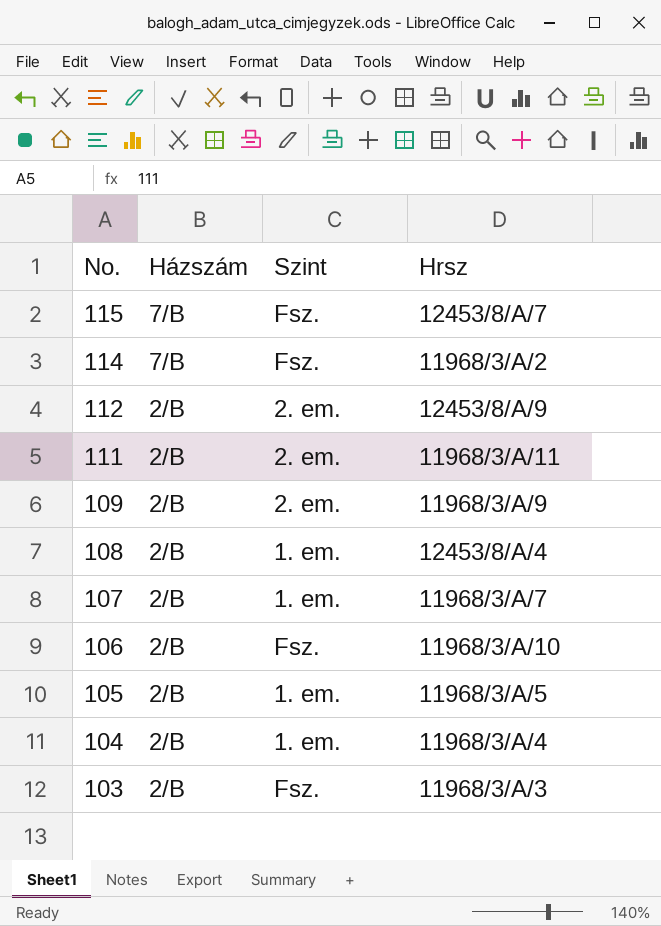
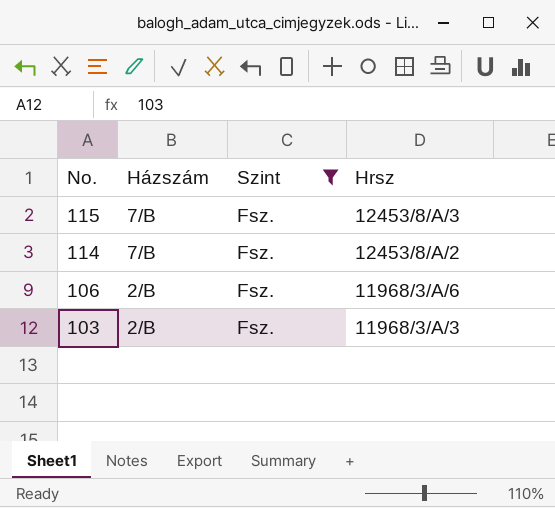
filter: none -> Szint = Fsz.
115 | Hrsz: 12453/8/A/7 -> 12453/8/A/3
114 | Hrsz: 11968/3/A/2 -> 12453/8/A/2
106 | Hrsz: 11968/3/A/10 -> 11968/3/A/6

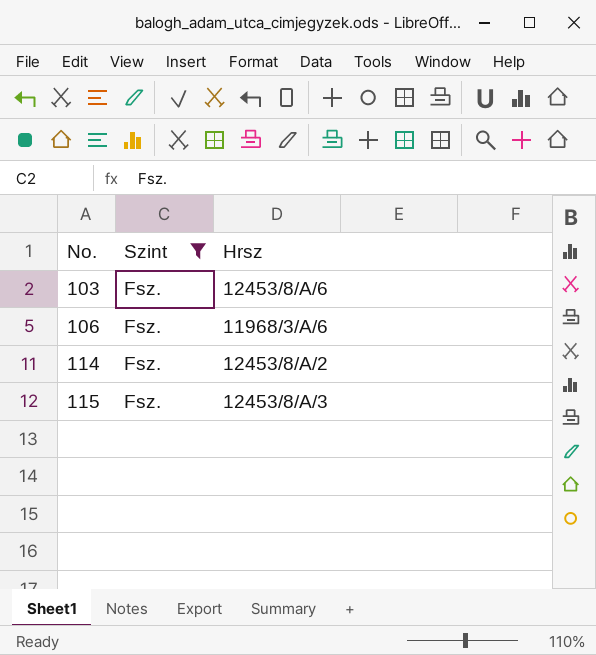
row order: No. descending -> No. ascending
column Házszám | position: 2 -> none
103 | Hrsz: 11968/3/A/3 -> 12453/8/A/6

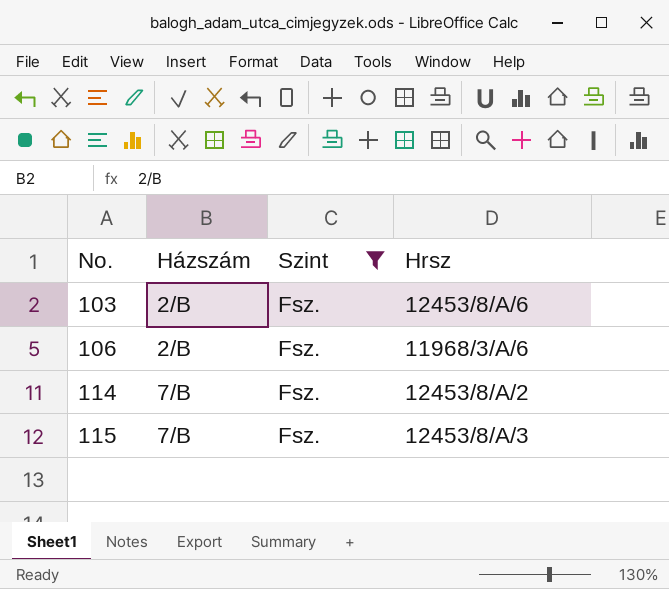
column Házszám | position: none -> 2

